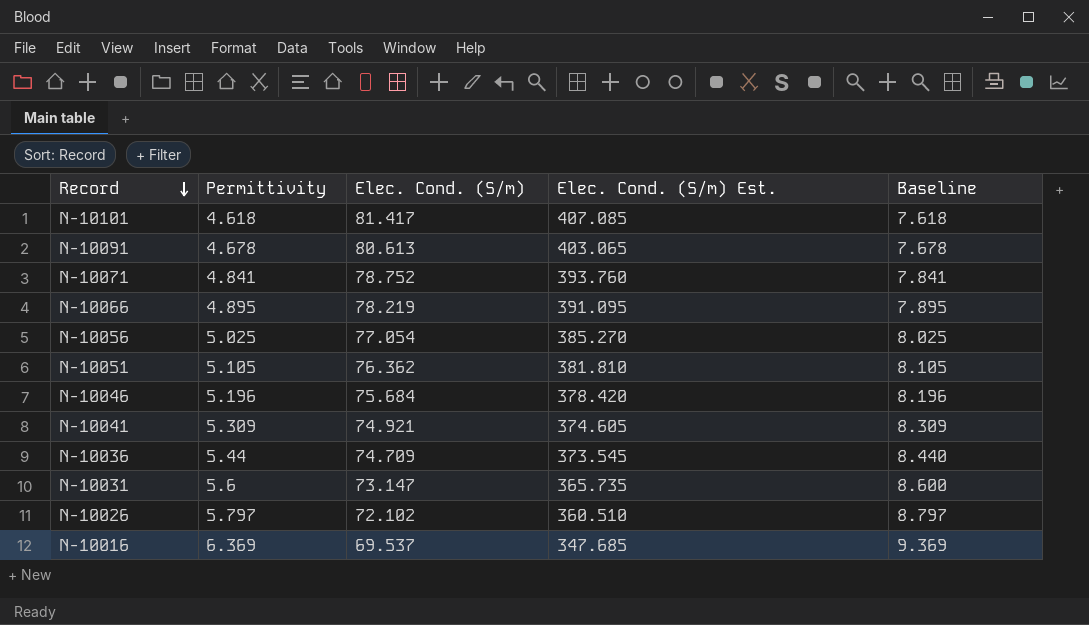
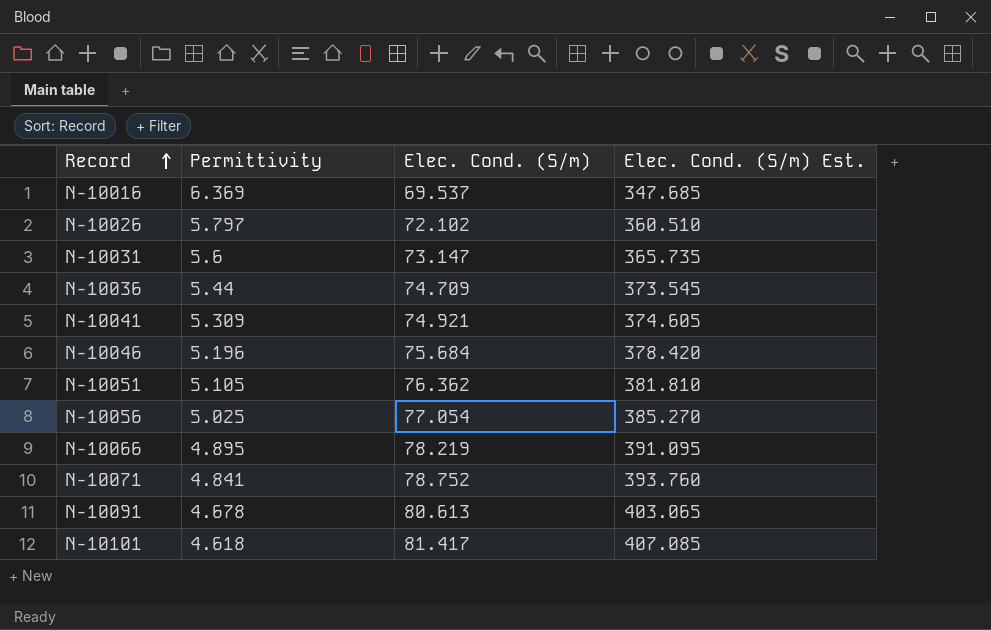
row order: Record descending -> Record ascending
column Baseline | formula: [Permittivity] + 3 -> none

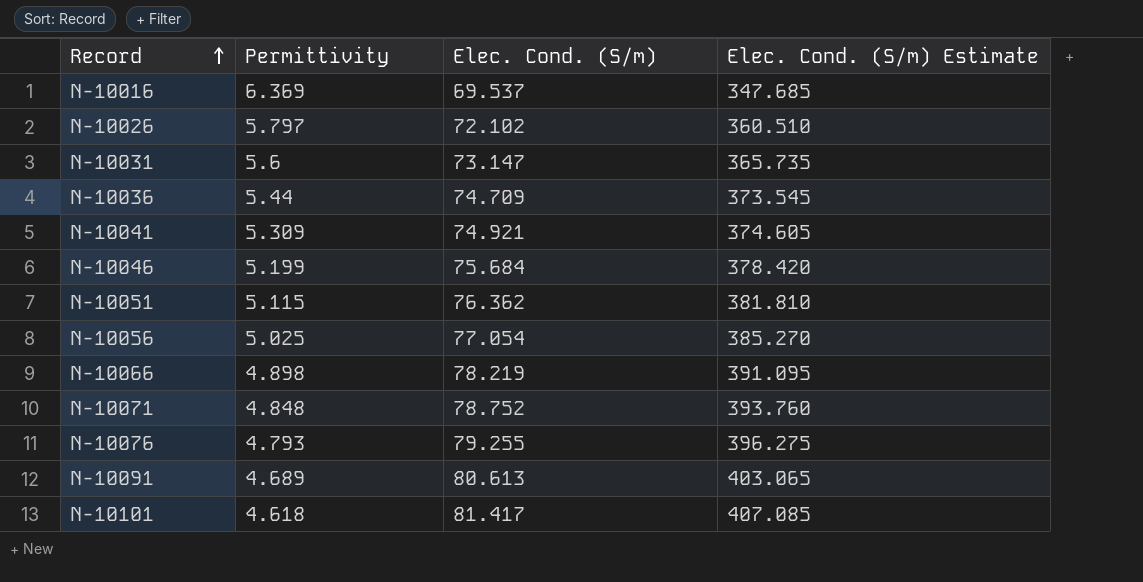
column name: Elec. Cond. (S/m) Est. -> Elec. Cond. (S/m) Estimate
N-10046 | Permittivity: 5.196 -> 5.199
N-10051 | Permittivity: 5.105 -> 5.115
N-10066 | Permittivity: 4.895 -> 4.898
N-10071 | Permittivity: 4.841 -> 4.848
row N-10076: none -> 4.793 | 79.255 | 396.275
N-10091 | Permittivity: 4.678 -> 4.689

